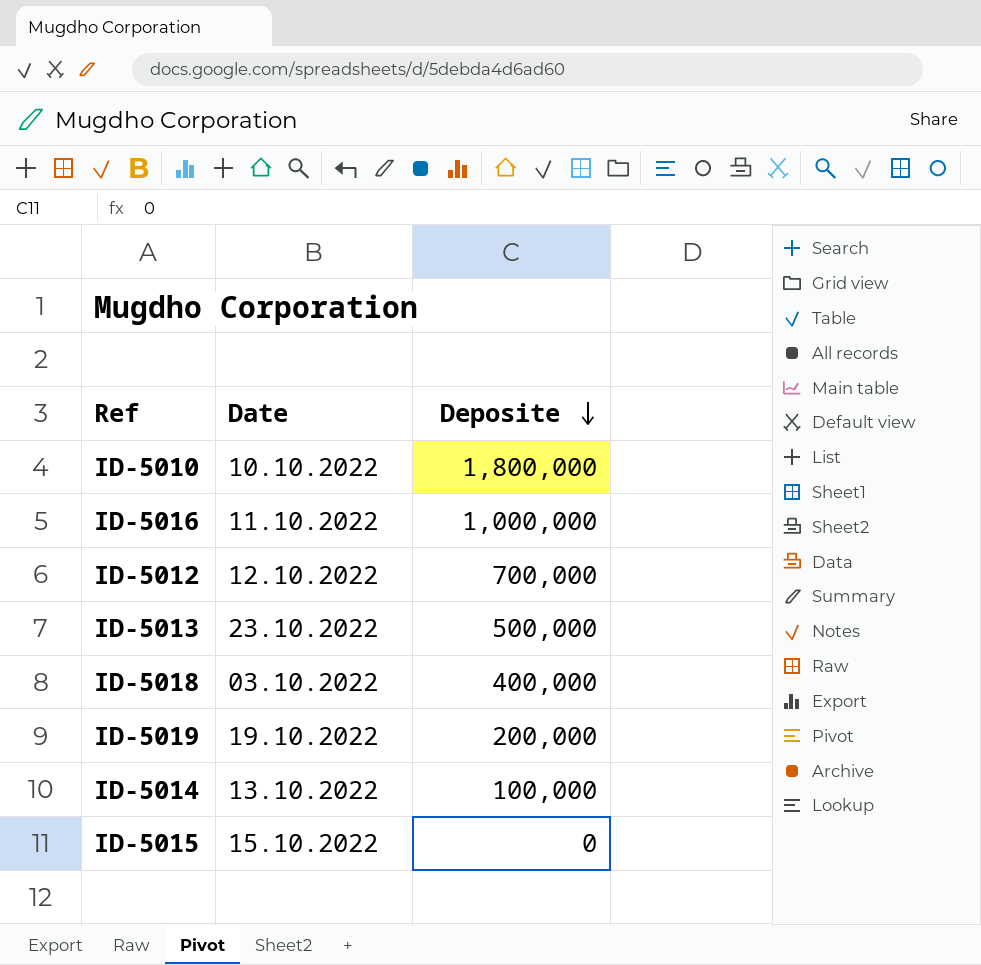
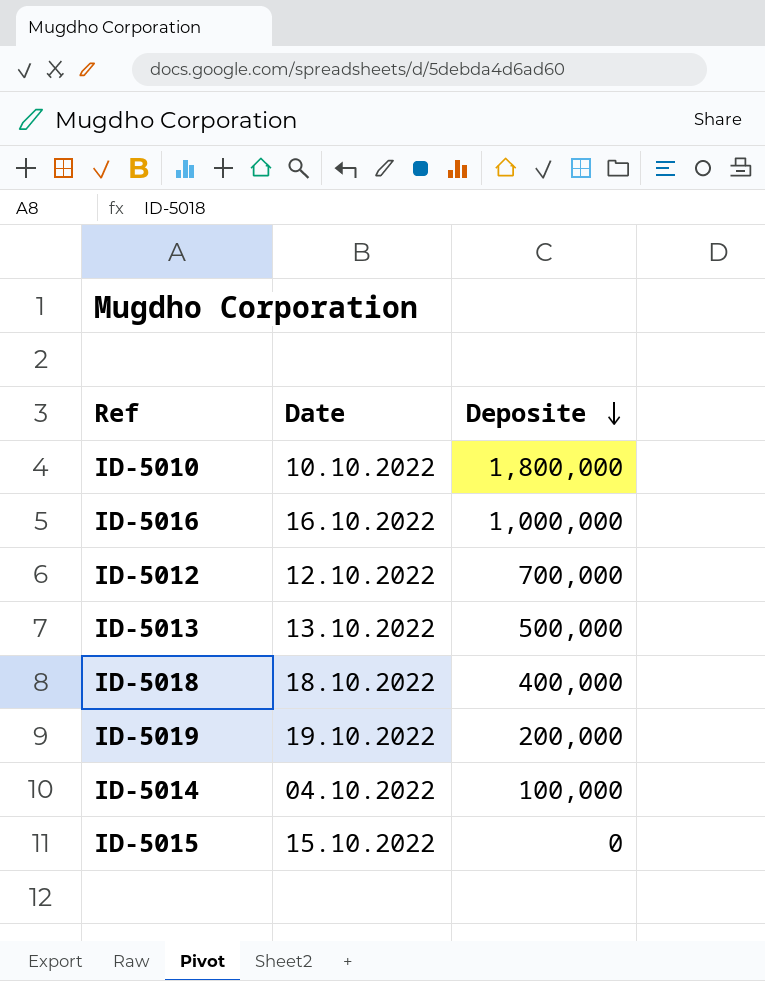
ID-5016 | Date: 11.10.2022 -> 16.10.2022
ID-5013 | Date: 23.10.2022 -> 13.10.2022
ID-5018 | Date: 03.10.2022 -> 18.10.2022
ID-5014 | Date: 13.10.2022 -> 04.10.2022

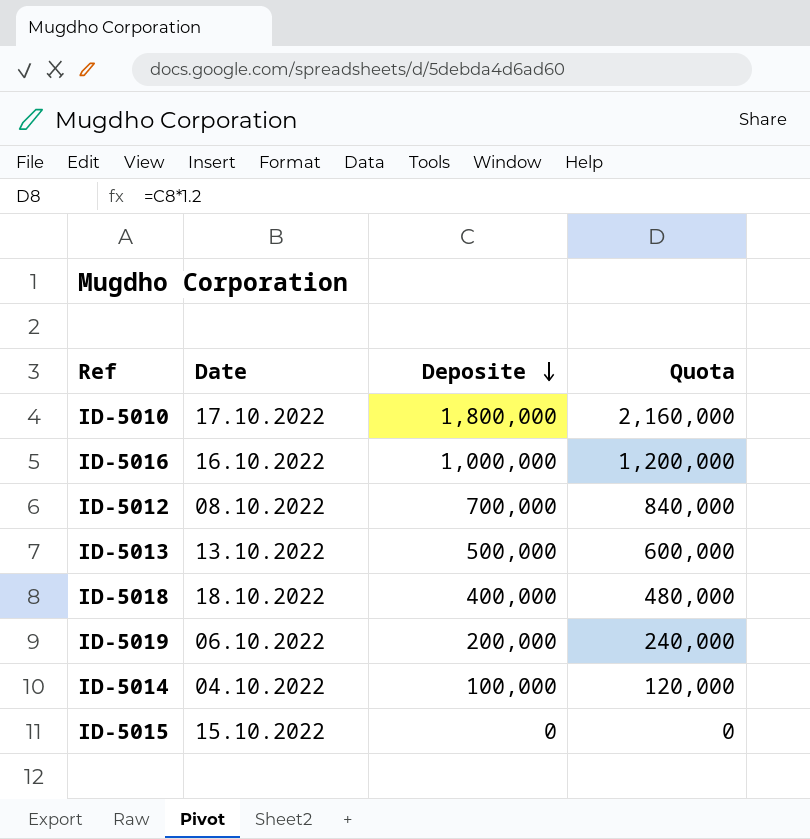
column Quota | formula: none -> [Deposite] * 1.2
ID-5010 | Date: 10.10.2022 -> 17.10.2022
ID-5012 | Date: 12.10.2022 -> 08.10.2022
ID-5019 | Date: 19.10.2022 -> 06.10.2022

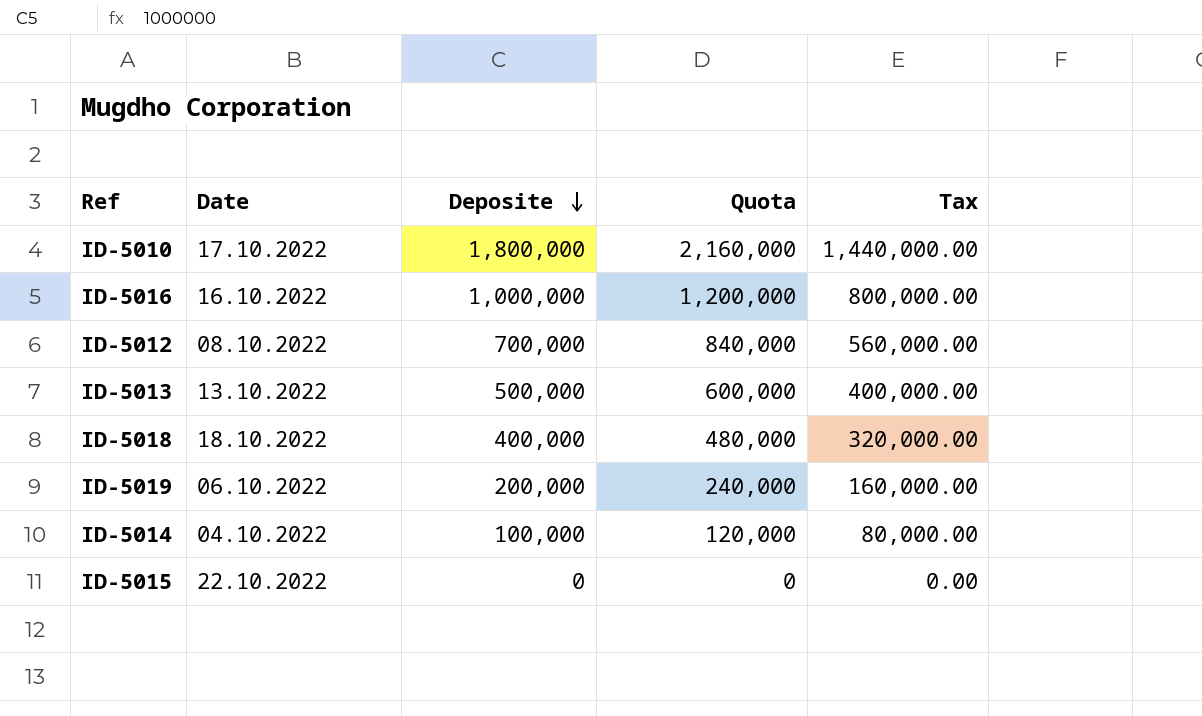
column Tax | formula: none -> [Deposite] * 0.8
ID-5015 | Date: 15.10.2022 -> 22.10.2022

